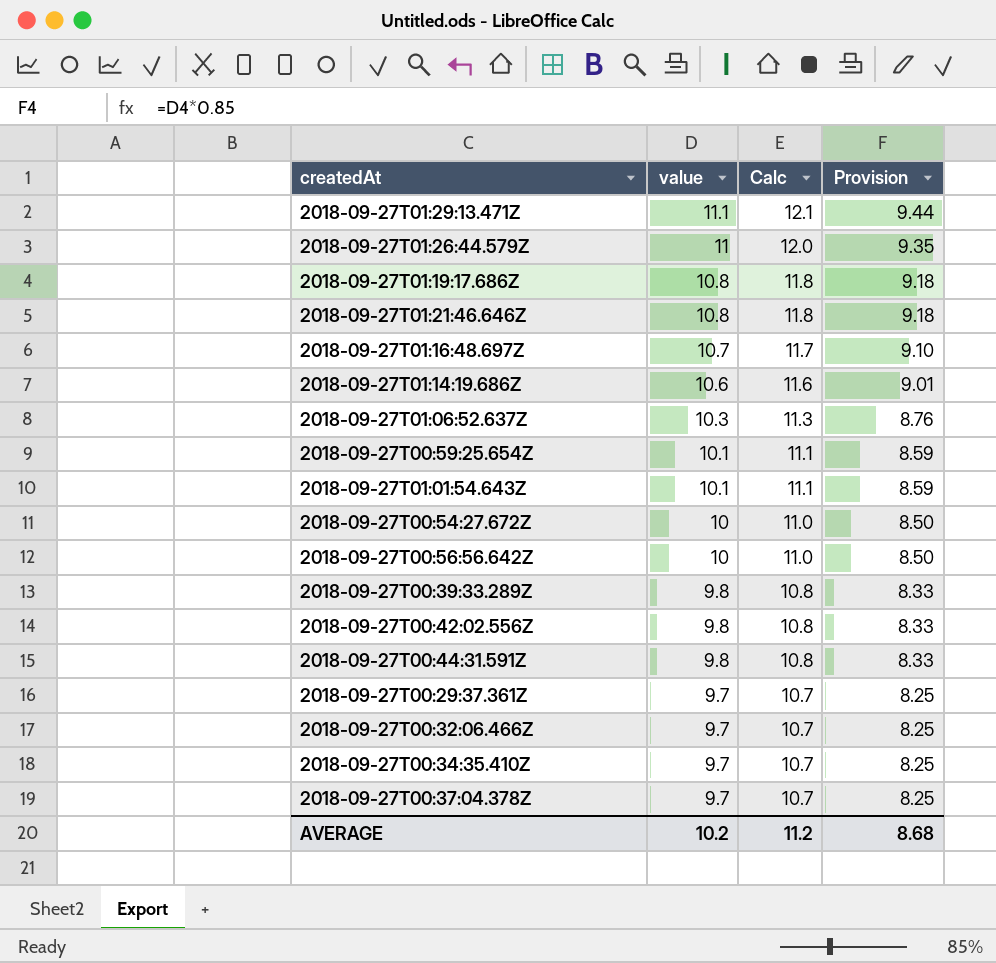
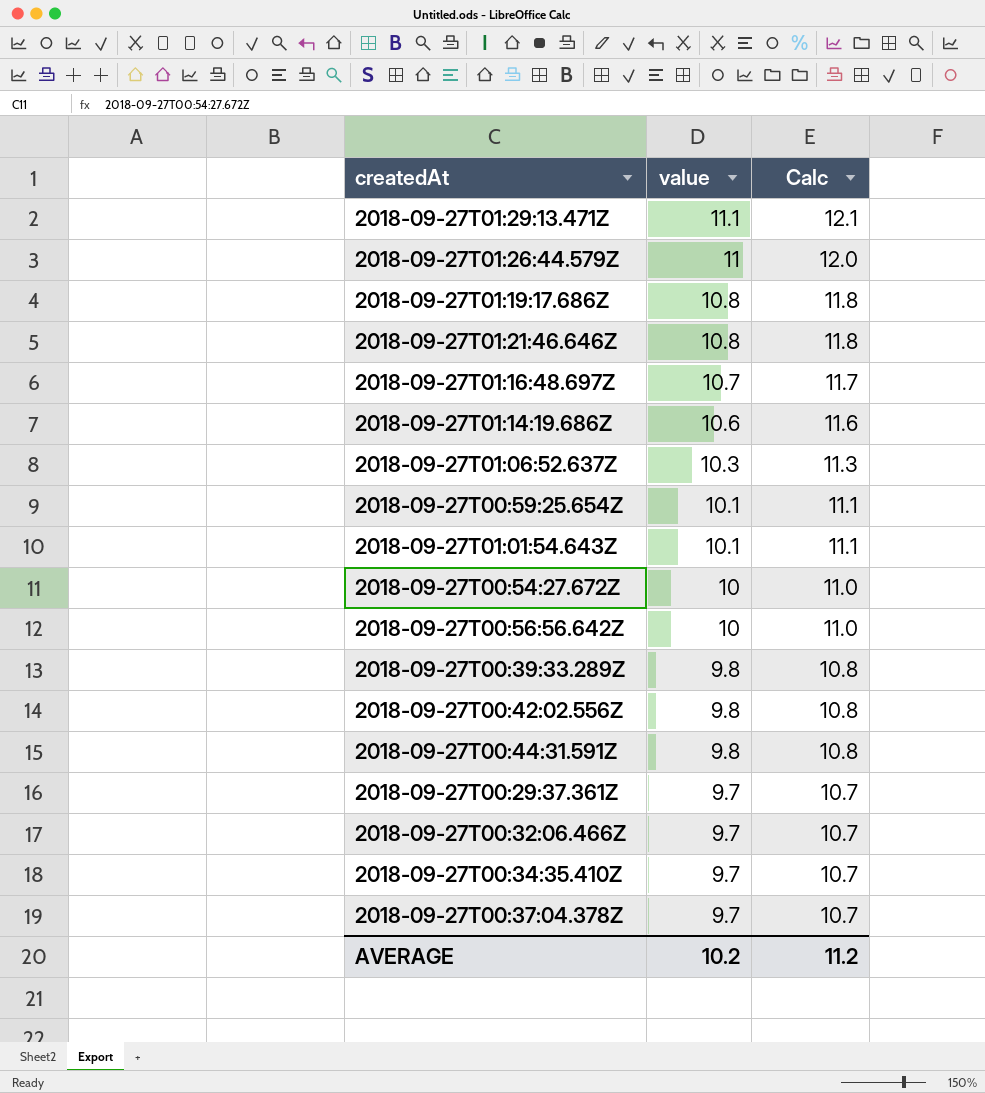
column Provision | formula: [value] * 0.85 -> none

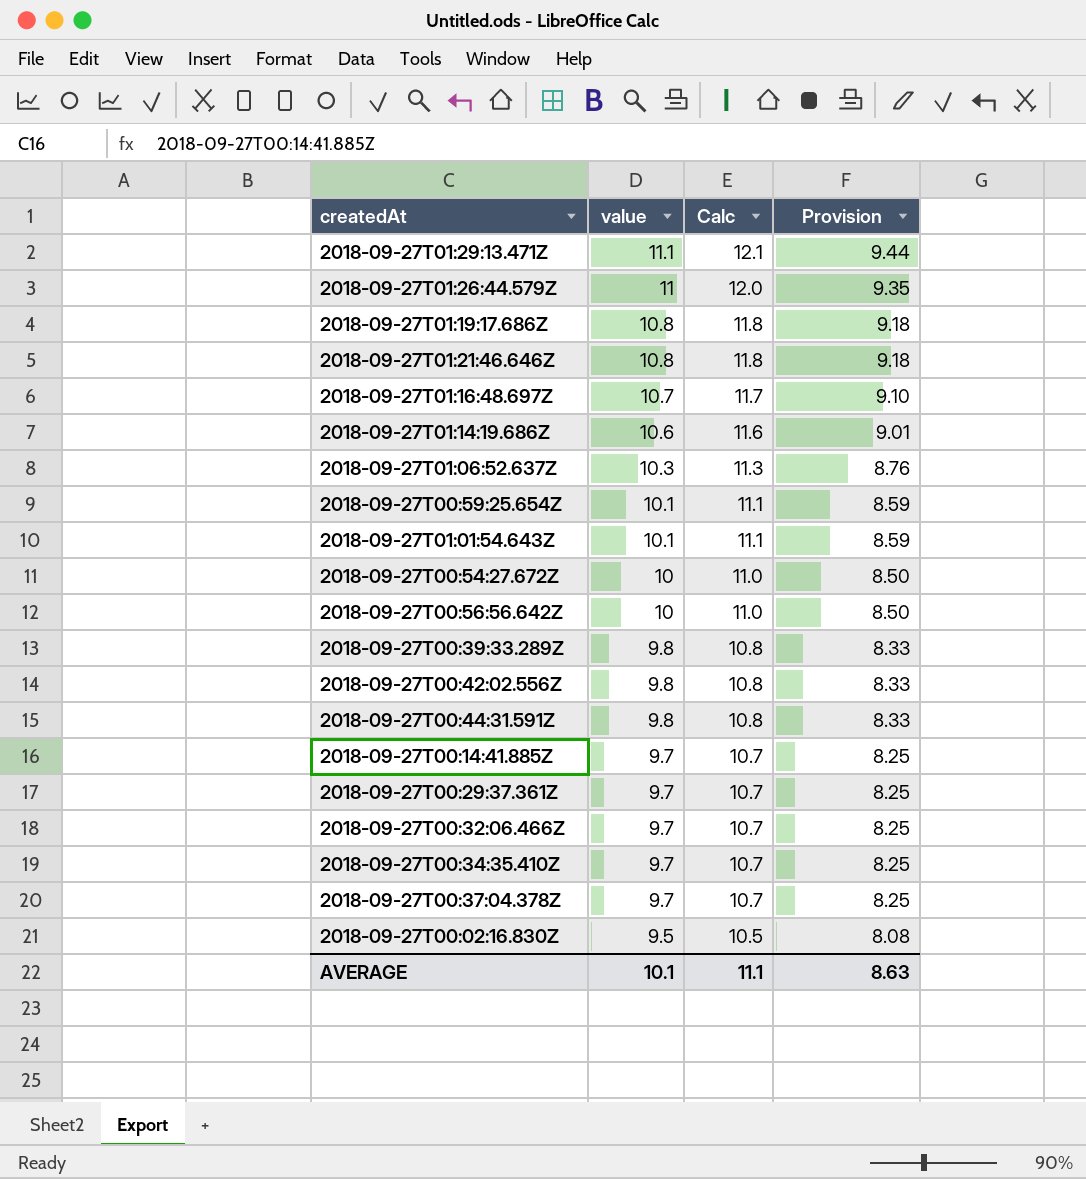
column Provision | formula: none -> [value] * 0.85
row 2018-09-27T00:14:41.885Z: none -> 9.7 | 10.7 | 8.25
row 2018-09-27T00:02:16.830Z: none -> 9.5 | 10.5 | 8.08
AVERAGE | value: 10.2 -> 10.1
AVERAGE | Calc: 11.2 -> 11.1

